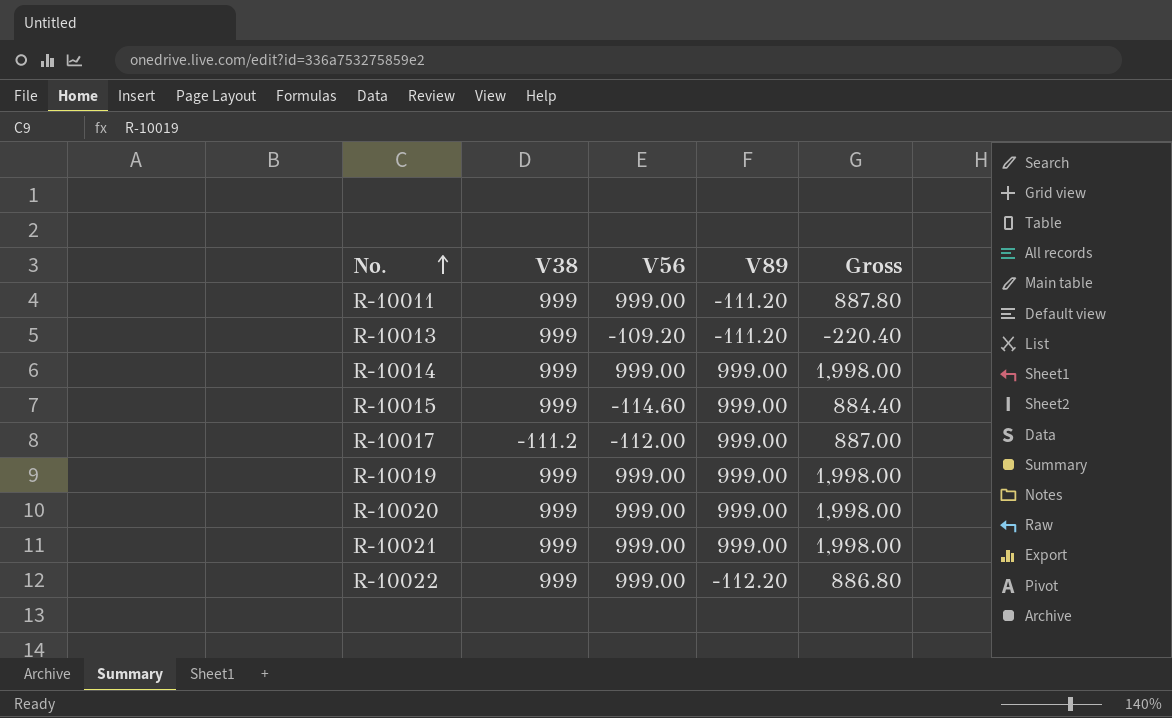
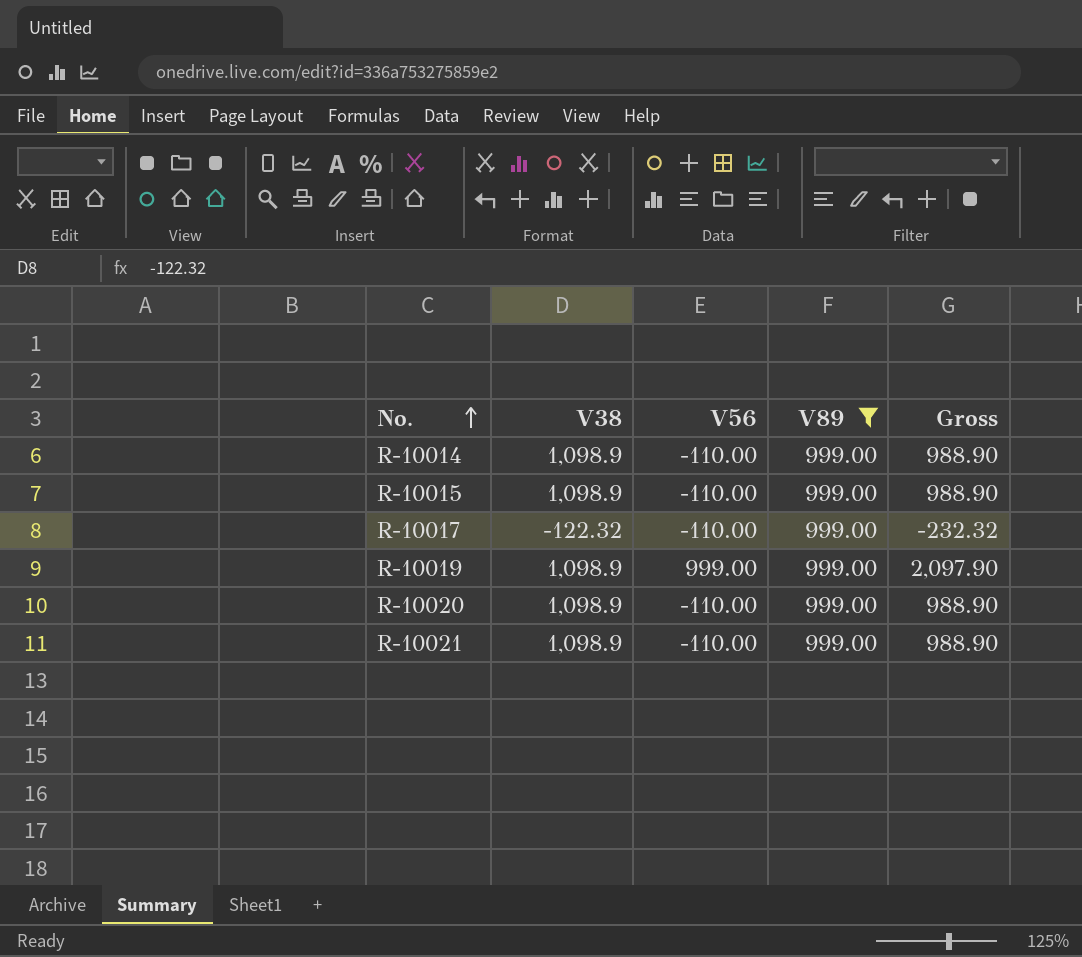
filter: none -> V89 = 999.00
column Gross | formula: [V56] + [V89] -> [V38] + [V56]
R-10014 | V38: 999 -> 1,098.9
R-10014 | V56: 999.00 -> -110.00
R-10015 | V38: 999 -> 1,098.9
R-10015 | V56: -114.60 -> -110.00
R-10017 | V38: -111.2 -> -122.32
R-10017 | V56: -112.00 -> -110.00
R-10019 | V38: 999 -> 1,098.9
R-10020 | V38: 999 -> 1,098.9
R-10020 | V56: 999.00 -> -110.00
R-10021 | V38: 999 -> 1,098.9
R-10021 | V56: 999.00 -> -110.00

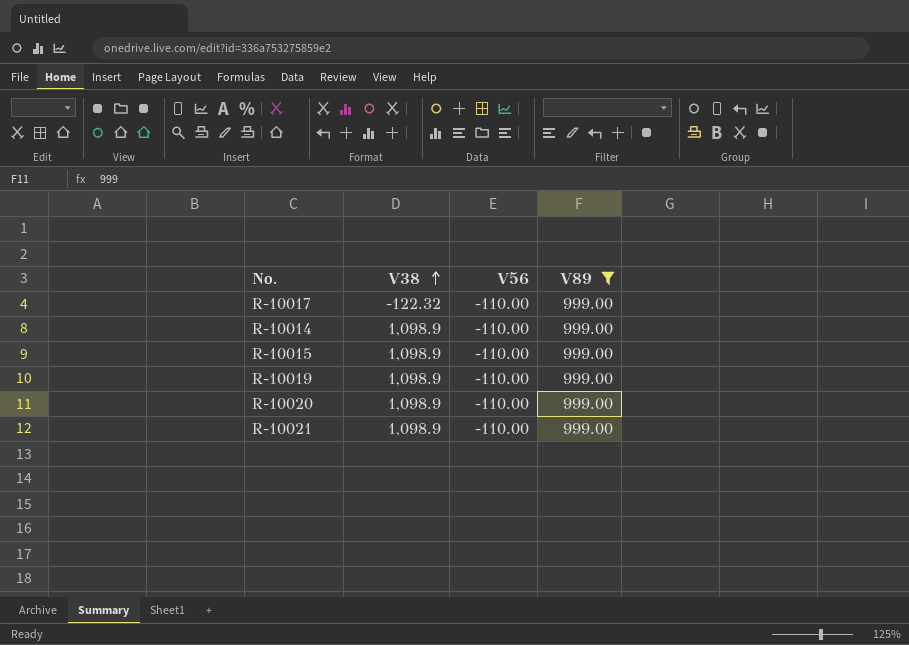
row order: No. ascending -> V38 ascending
column Gross | formula: [V38] + [V56] -> none
R-10019 | V56: 999.00 -> -110.00

